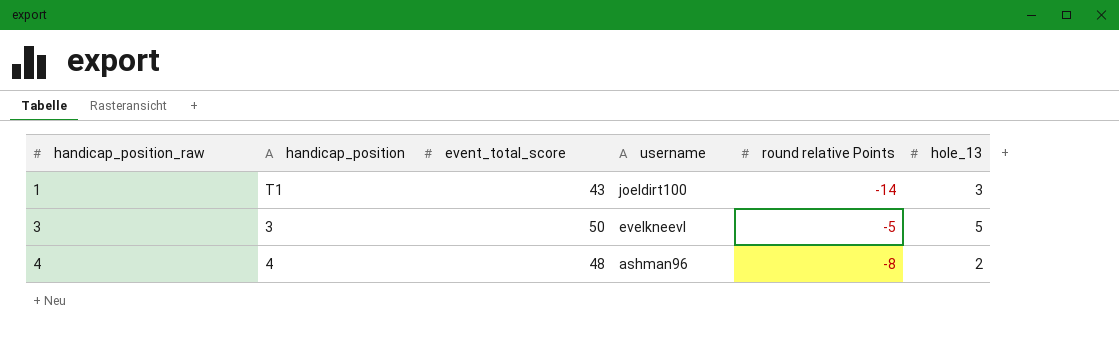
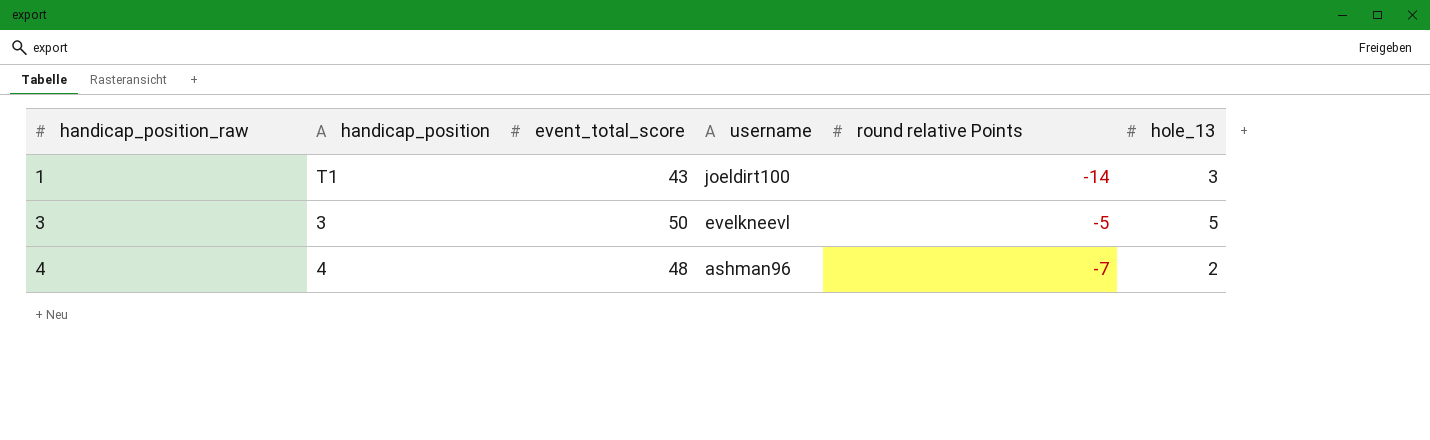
4 | round relative Points: -8 -> -7

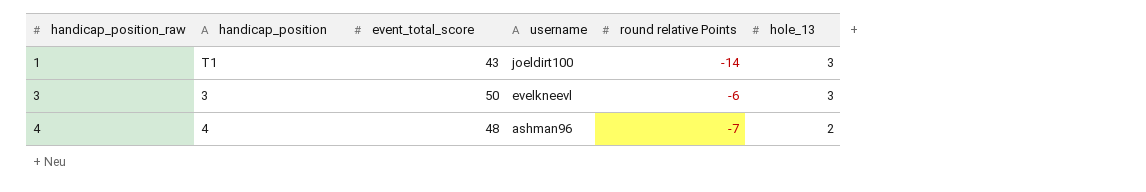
3 | round relative Points: -5 -> -6
3 | hole_13: 5 -> 3

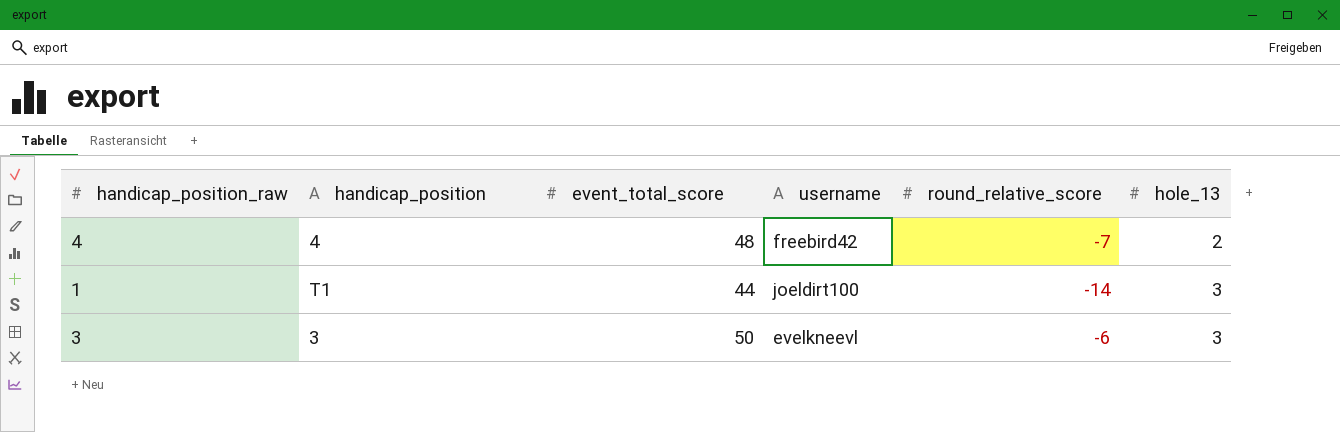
row order: handicap_position_raw ascending -> hole_13 ascending
column name: round relative Points -> round_relative_score
4 | username: ashman96 -> freebird42
1 | event_total_score: 43 -> 44

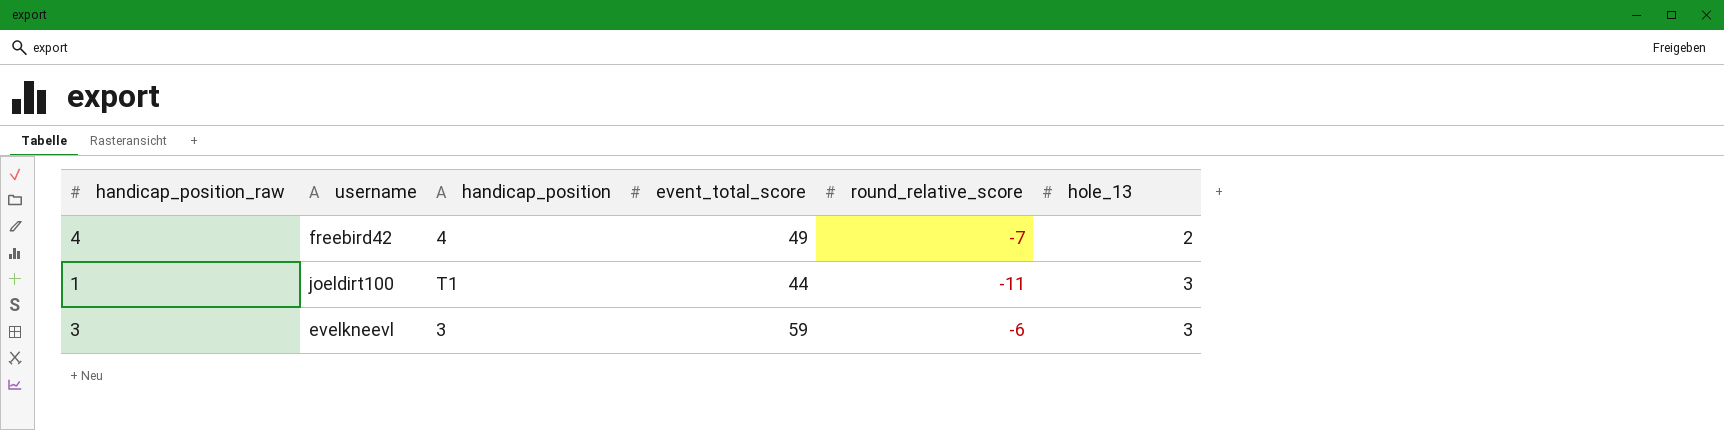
column username | position: 4 -> 2
4 | event_total_score: 48 -> 49
1 | round_relative_score: -14 -> -11
3 | event_total_score: 50 -> 59

